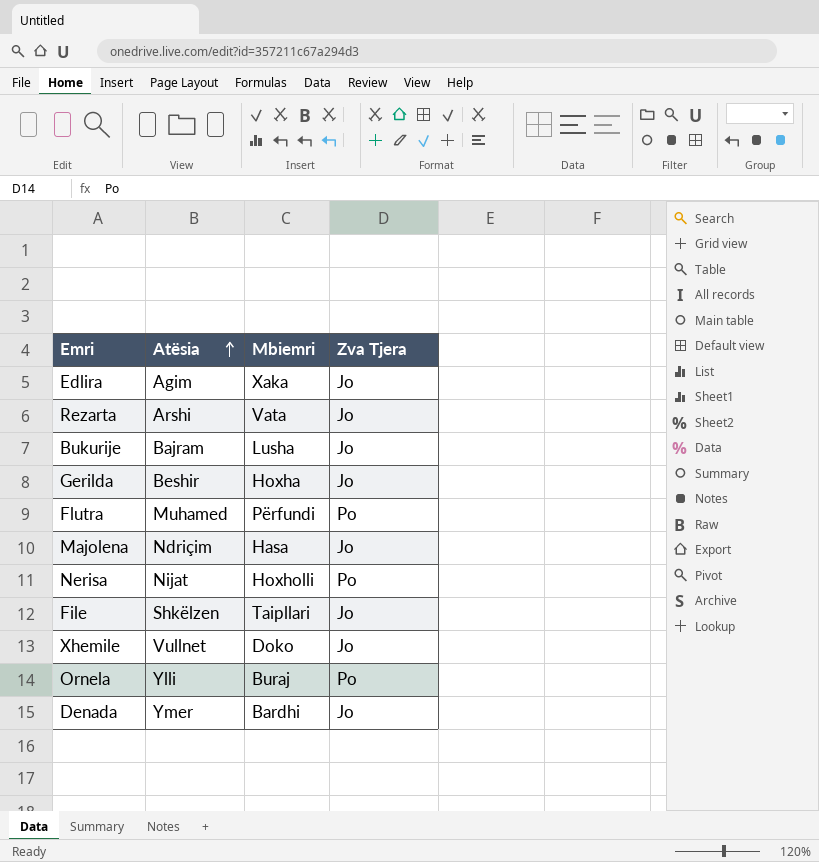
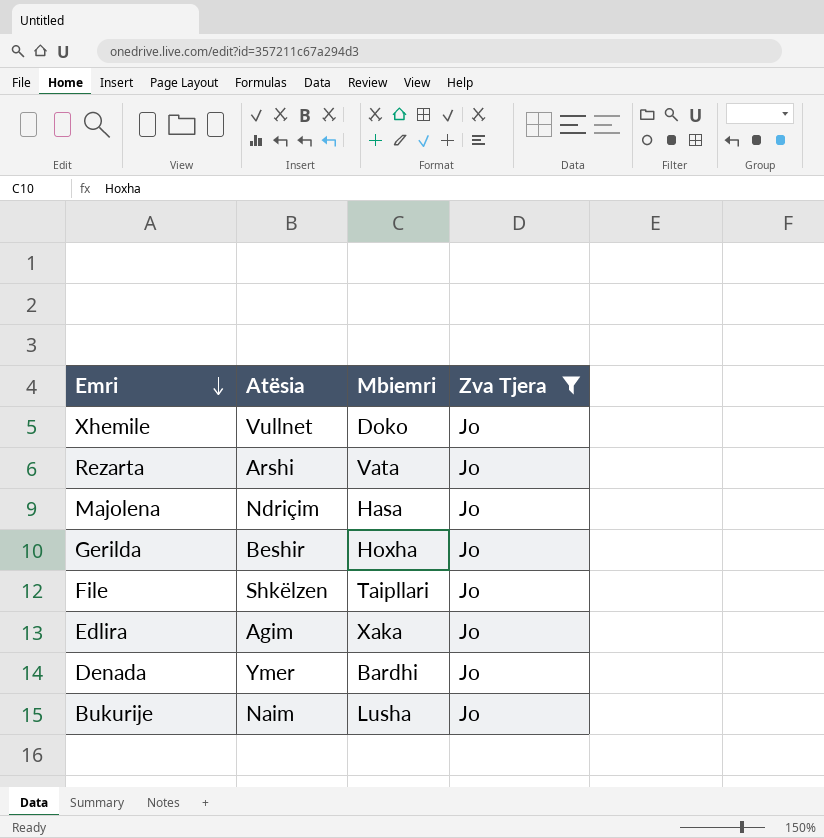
filter: none -> Zva Tjera = Jo
row order: Atësia ascending -> Emri descending
Bukurije | Atësia: Bajram -> Naim

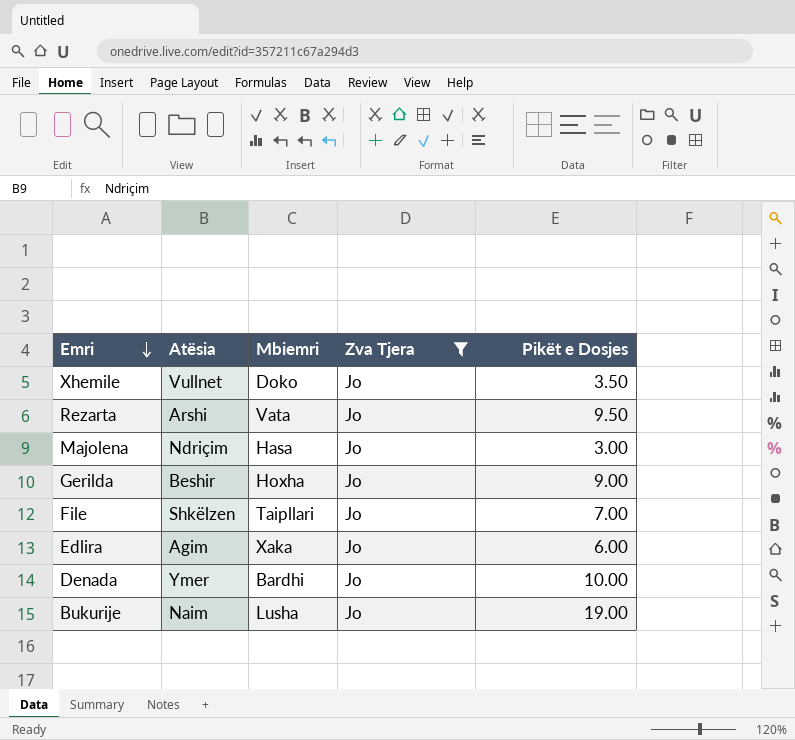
column Pikët e Dosjes | position: none -> 5

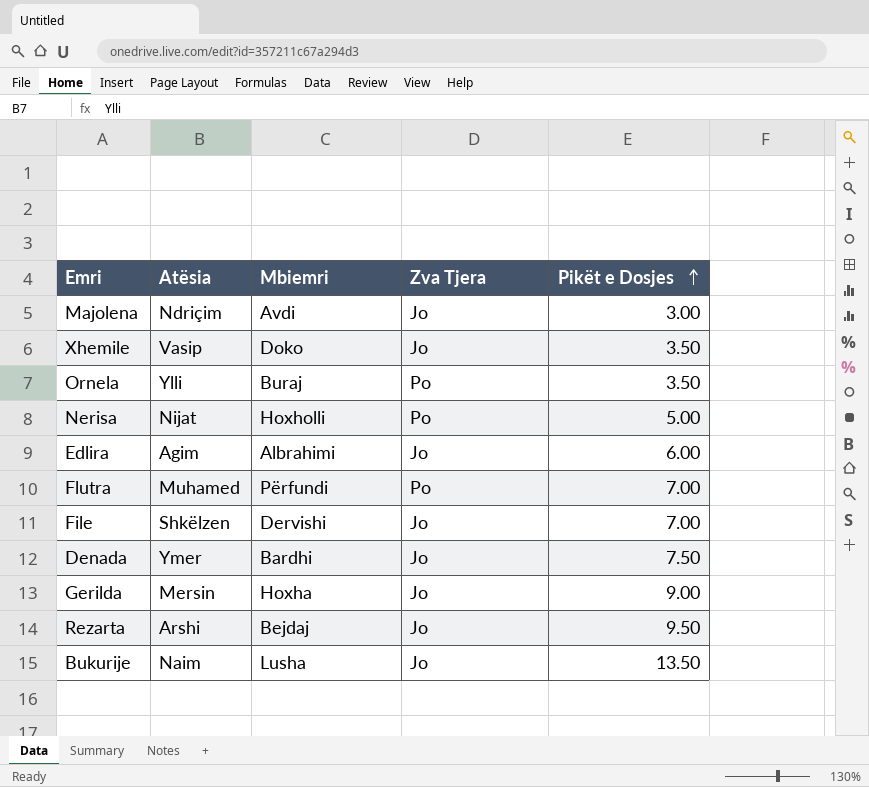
filter: Zva Tjera = Jo -> none
row order: Emri descending -> Pikët e Dosjes ascending
Majolena | Mbiemri: Hasa -> Avdi
Xhemile | Atësia: Vullnet -> Vasip
Edlira | Mbiemri: Xaka -> Albrahimi
File | Mbiemri: Taipllari -> Dervishi
Denada | Pikët e Dosjes: 10.00 -> 7.50
Gerilda | Atësia: Beshir -> Mersin
Rezarta | Mbiemri: Vata -> Bejdaj
Bukurije | Pikët e Dosjes: 19.00 -> 13.50

